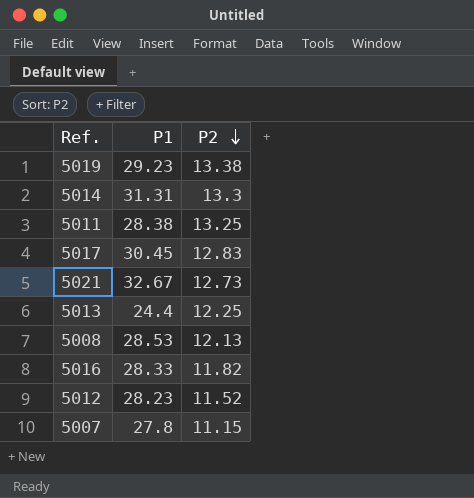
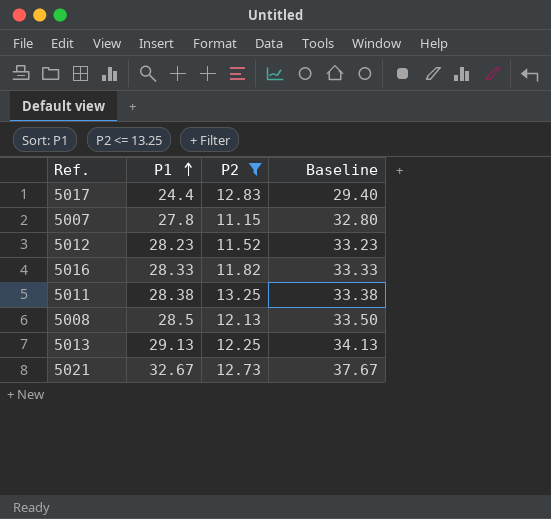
filter: none -> P2 <= 13.25
row order: P2 descending -> P1 ascending
column Baseline | formula: none -> [P1] + 5
5017 | P1: 30.45 -> 24.4
5008 | P1: 28.53 -> 28.5
5013 | P1: 24.4 -> 29.13

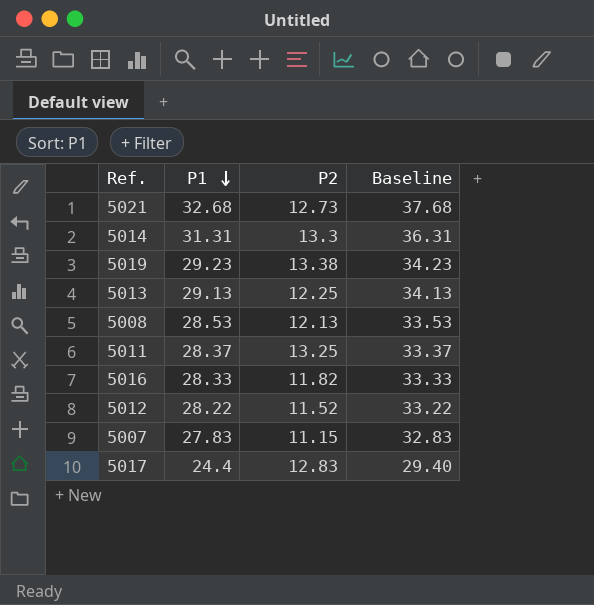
filter: P2 <= 13.25 -> none
row order: P1 ascending -> P1 descending
5021 | P1: 32.67 -> 32.68
5021 | Baseline: 37.67 -> 37.68
5008 | P1: 28.5 -> 28.53
5008 | Baseline: 33.50 -> 33.53
5011 | P1: 28.38 -> 28.37
5011 | Baseline: 33.38 -> 33.37
5012 | P1: 28.23 -> 28.22
5012 | Baseline: 33.23 -> 33.22
5007 | P1: 27.8 -> 27.83
5007 | Baseline: 32.80 -> 32.83

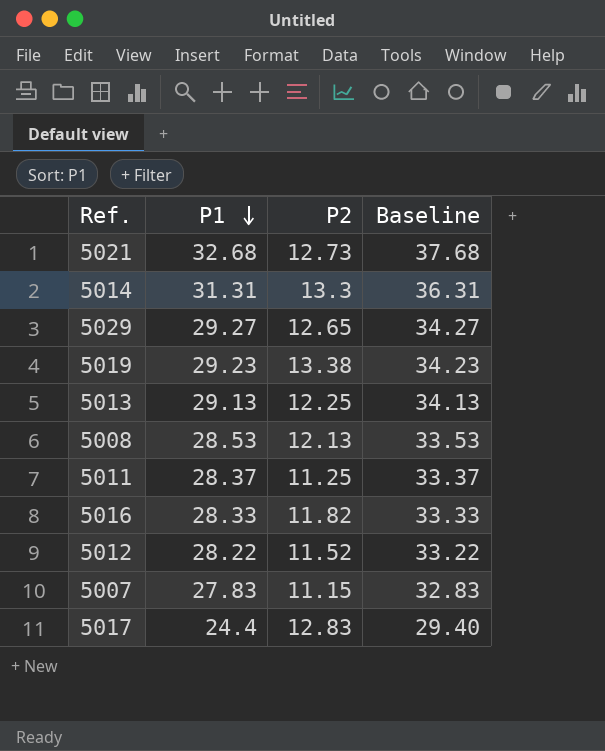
row 5029: none -> 29.27 | 12.65 | 34.27
5011 | P2: 13.25 -> 11.25

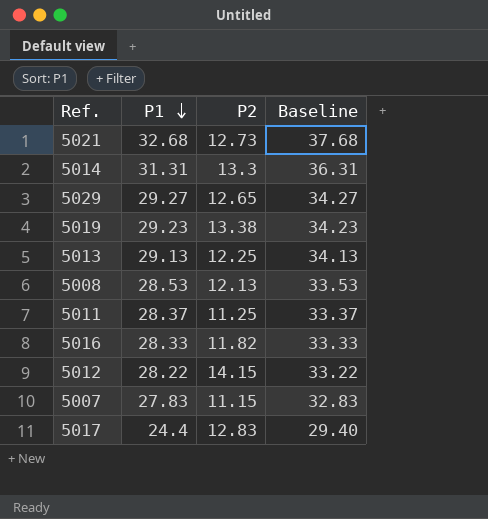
5012 | P2: 11.52 -> 14.15

